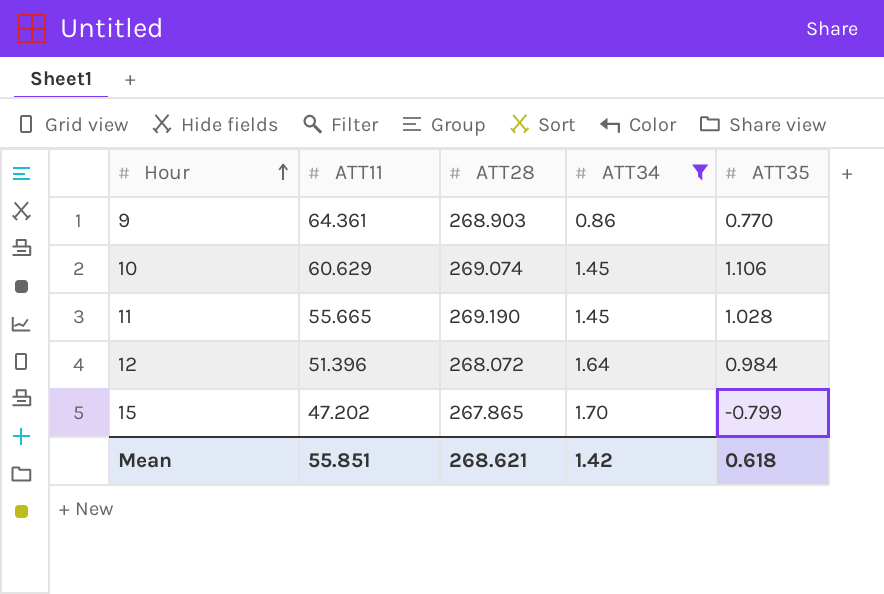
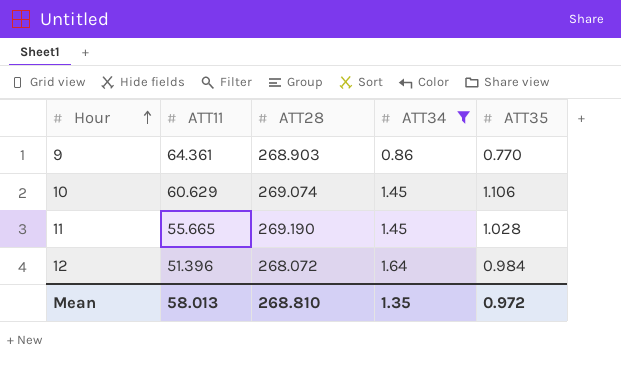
row 15: 47.202 | 267.865 | 1.70 | -0.799 -> none
Mean | ATT11: 55.851 -> 58.013
Mean | ATT28: 268.621 -> 268.810
Mean | ATT34: 1.42 -> 1.35
Mean | ATT35: 0.618 -> 0.972

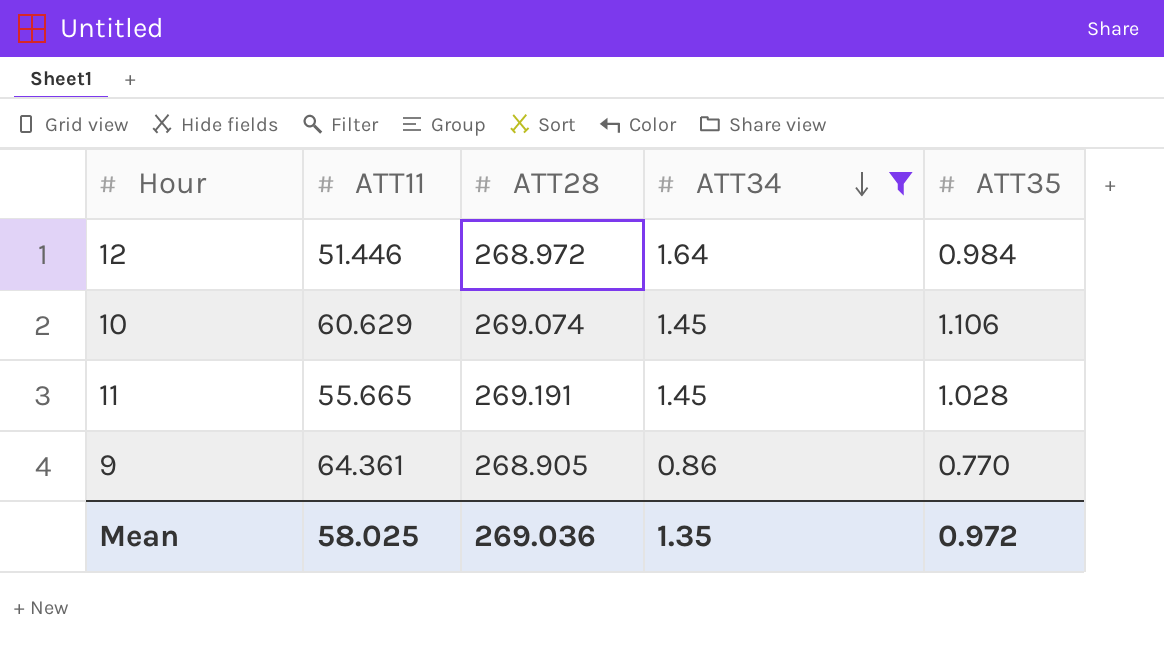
row order: Hour ascending -> ATT34 descending
12 | ATT11: 51.396 -> 51.446
12 | ATT28: 268.072 -> 268.972
11 | ATT28: 269.190 -> 269.191
9 | ATT28: 268.903 -> 268.905
Mean | ATT11: 58.013 -> 58.025
Mean | ATT28: 268.810 -> 269.036

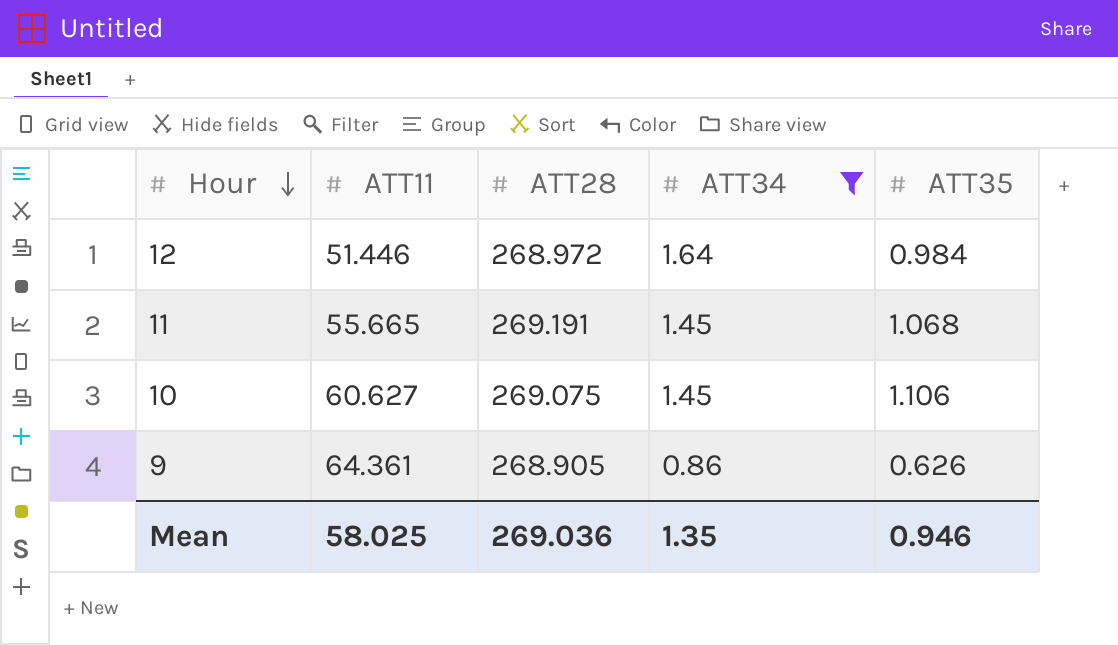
row order: ATT34 descending -> Hour descending
11 | ATT35: 1.028 -> 1.068
10 | ATT11: 60.629 -> 60.627
10 | ATT28: 269.074 -> 269.075
9 | ATT35: 0.770 -> 0.626
Mean | ATT35: 0.972 -> 0.946

